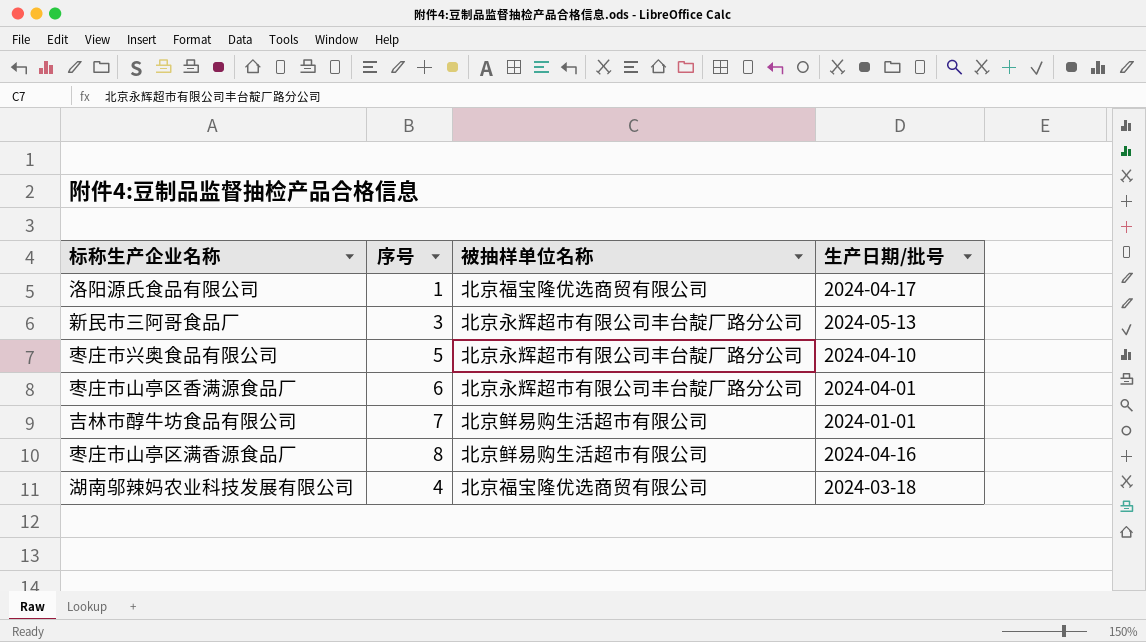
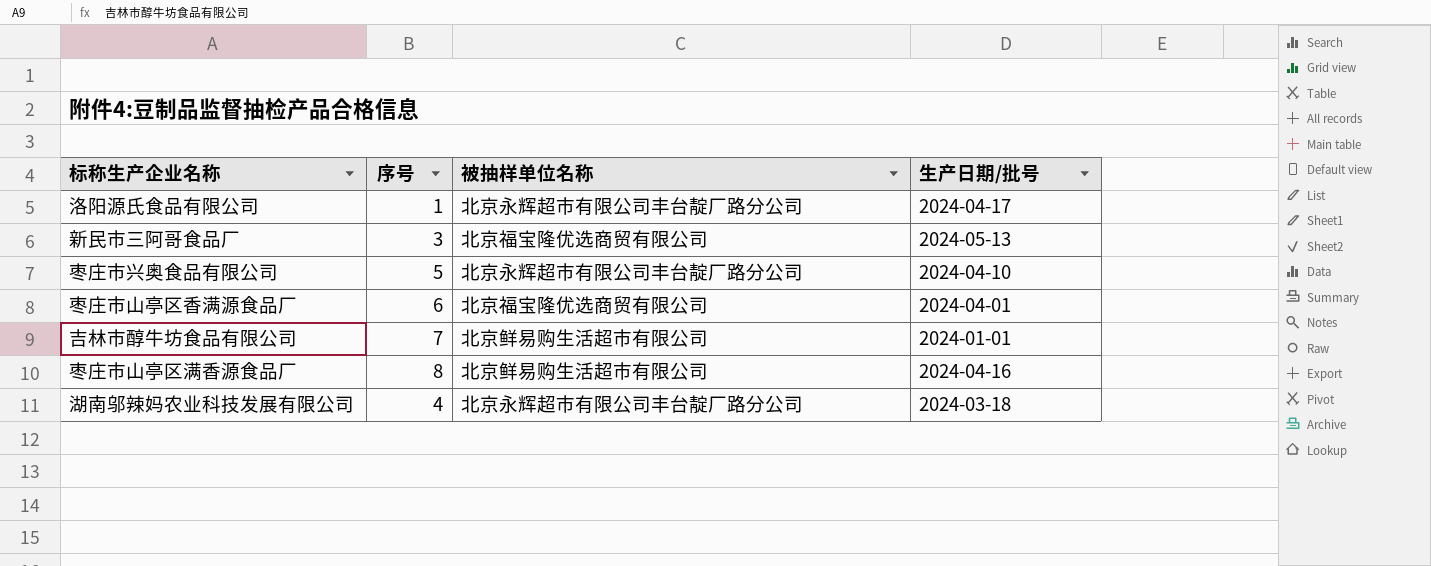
洛阳源氏食品有限公司 | 被抽样单位名称: 北京福宝隆优选商贸有限公司 -> 北京永辉超市有限公司丰台靛厂路分公司
新民市三阿哥食品厂 | 被抽样单位名称: 北京永辉超市有限公司丰台靛厂路分公司 -> 北京福宝隆优选商贸有限公司
枣庄市山亭区香满源食品厂 | 被抽样单位名称: 北京永辉超市有限公司丰台靛厂路分公司 -> 北京福宝隆优选商贸有限公司
湖南邬辣妈农业科技发展有限公司 | 被抽样单位名称: 北京福宝隆优选商贸有限公司 -> 北京永辉超市有限公司丰台靛厂路分公司

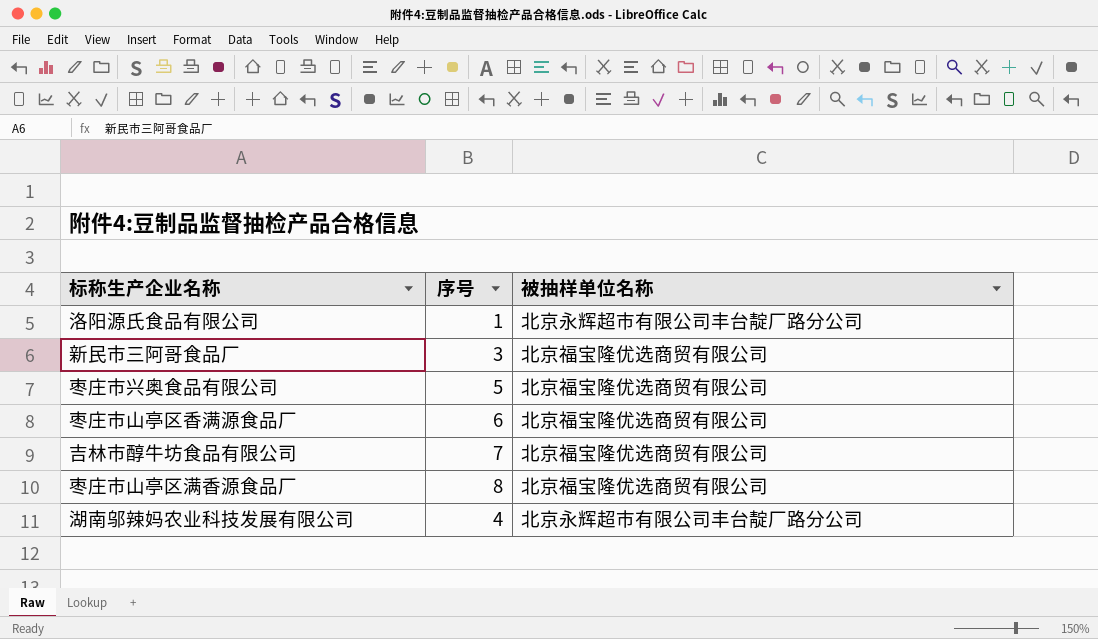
column 生产日期/批号 | position: 4 -> none
枣庄市兴奥食品有限公司 | 被抽样单位名称: 北京永辉超市有限公司丰台靛厂路分公司 -> 北京福宝隆优选商贸有限公司
吉林市醇牛坊食品有限公司 | 被抽样单位名称: 北京鲜易购生活超市有限公司 -> 北京福宝隆优选商贸有限公司
枣庄市山亭区满香源食品厂 | 被抽样单位名称: 北京鲜易购生活超市有限公司 -> 北京福宝隆优选商贸有限公司

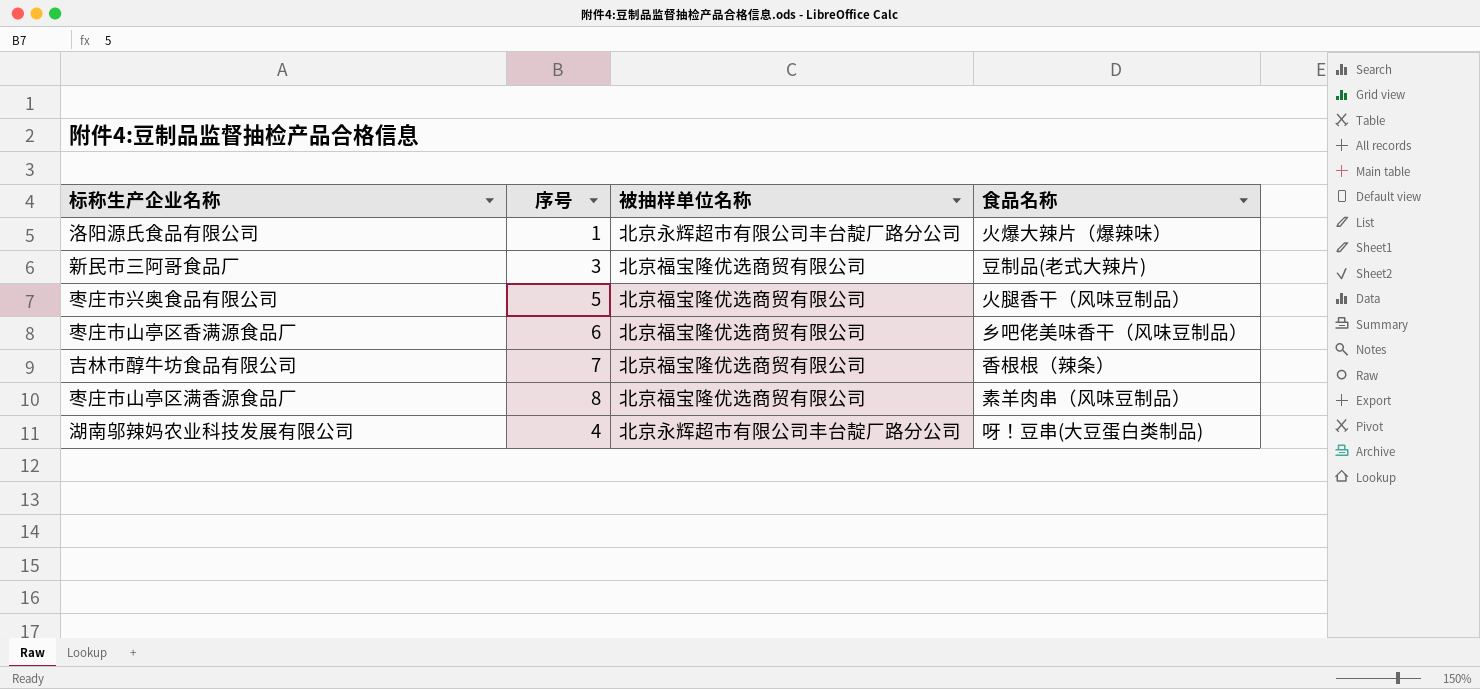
column 食品名称 | position: none -> 4

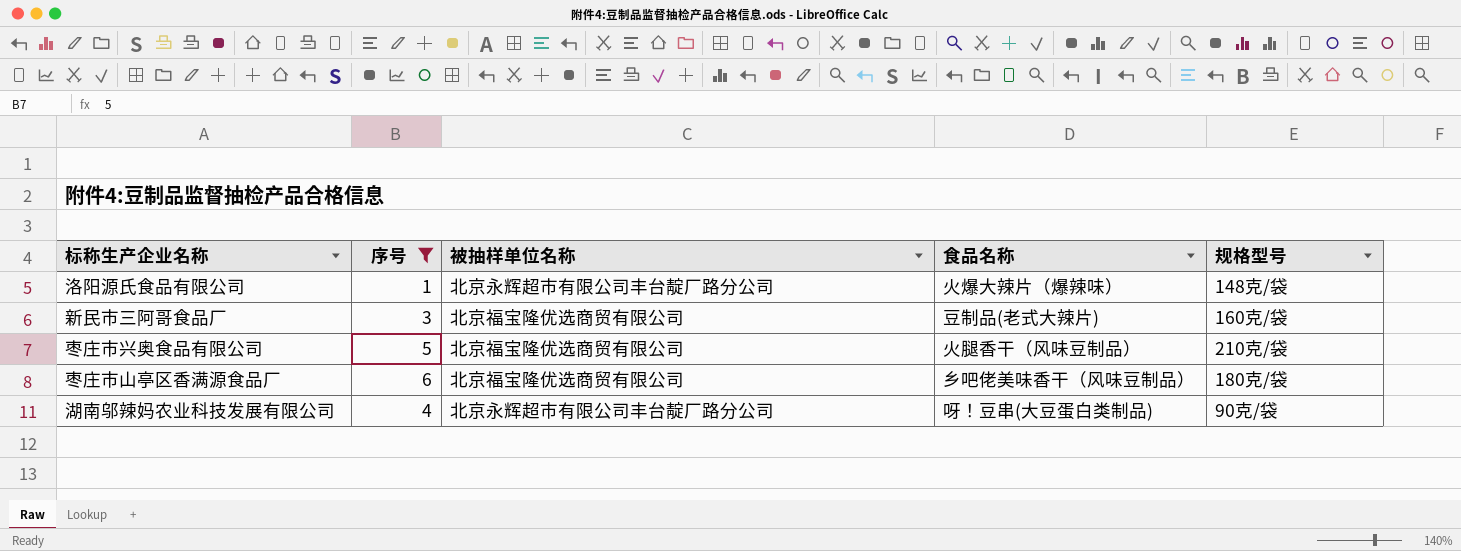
filter: none -> 序号 <= 6
column 规格型号 | position: none -> 5

